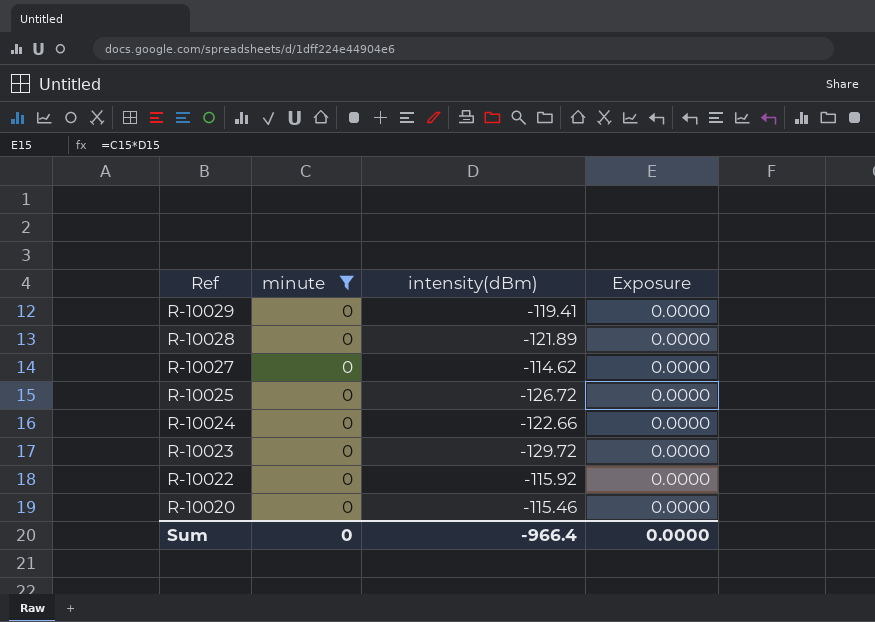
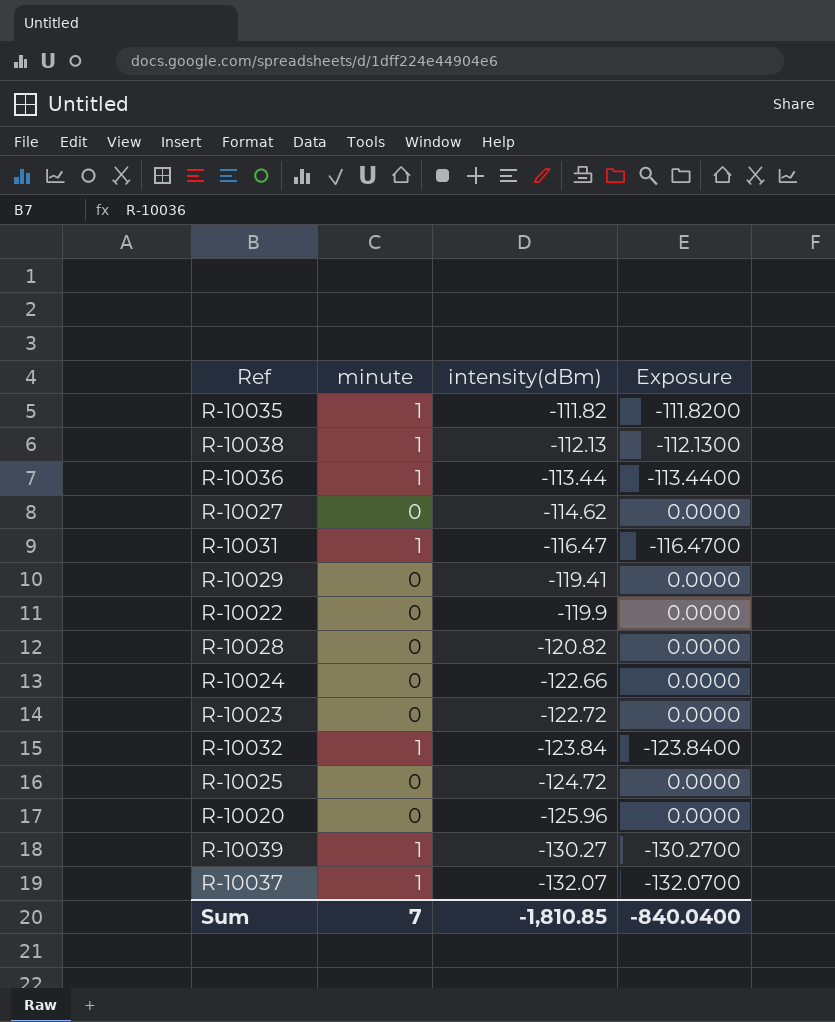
filter: minute = 0 -> none
row order: Ref descending -> intensity(dBm) descending
R-10022 | intensity(dBm): -115.92 -> -119.9
R-10028 | intensity(dBm): -121.89 -> -120.82
R-10023 | intensity(dBm): -129.72 -> -122.72
R-10025 | intensity(dBm): -126.72 -> -124.72
R-10020 | intensity(dBm): -115.46 -> -125.96
Sum | minute: 0 -> 7
Sum | intensity(dBm): -966.4 -> -1,810.85
Sum | Exposure: 0.0000 -> -840.0400

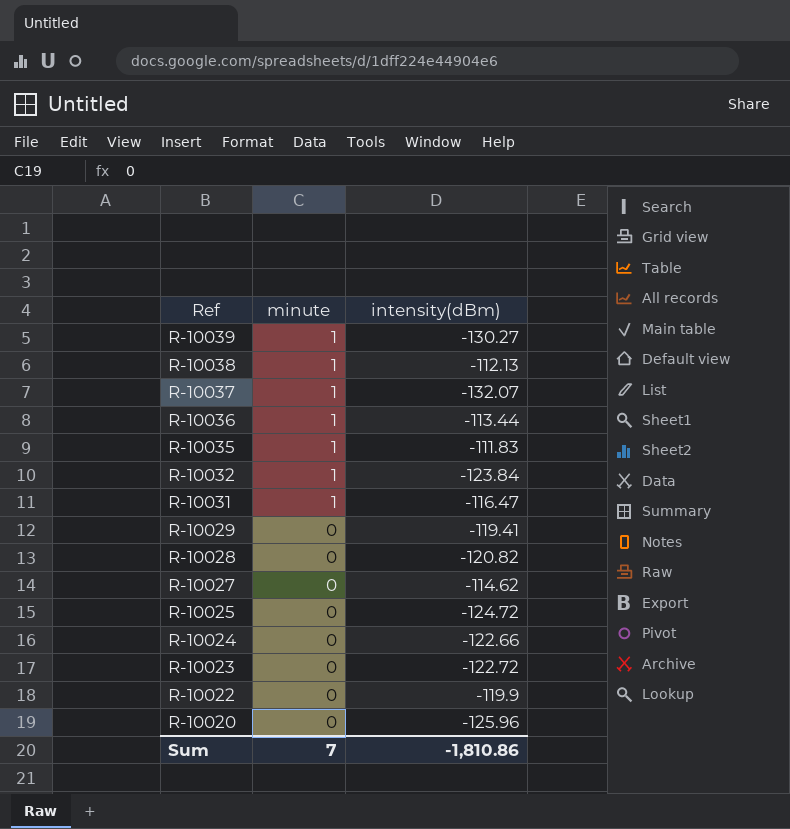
row order: intensity(dBm) descending -> Ref descending
column Exposure | formula: [minute] * [intensity(dBm)] -> none
R-10035 | intensity(dBm): -111.82 -> -111.83
Sum | intensity(dBm): -1,810.85 -> -1,810.86

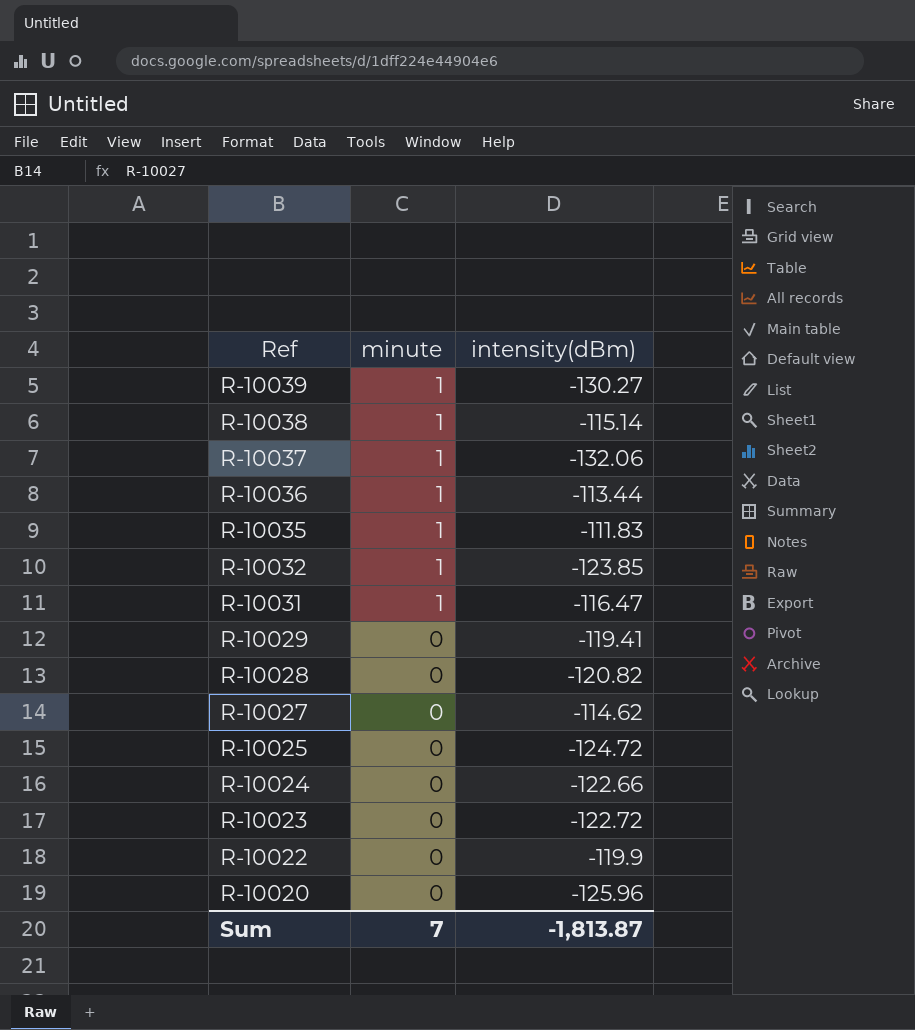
R-10038 | intensity(dBm): -112.13 -> -115.14
R-10037 | intensity(dBm): -132.07 -> -132.06
R-10032 | intensity(dBm): -123.84 -> -123.85
Sum | intensity(dBm): -1,810.86 -> -1,813.87

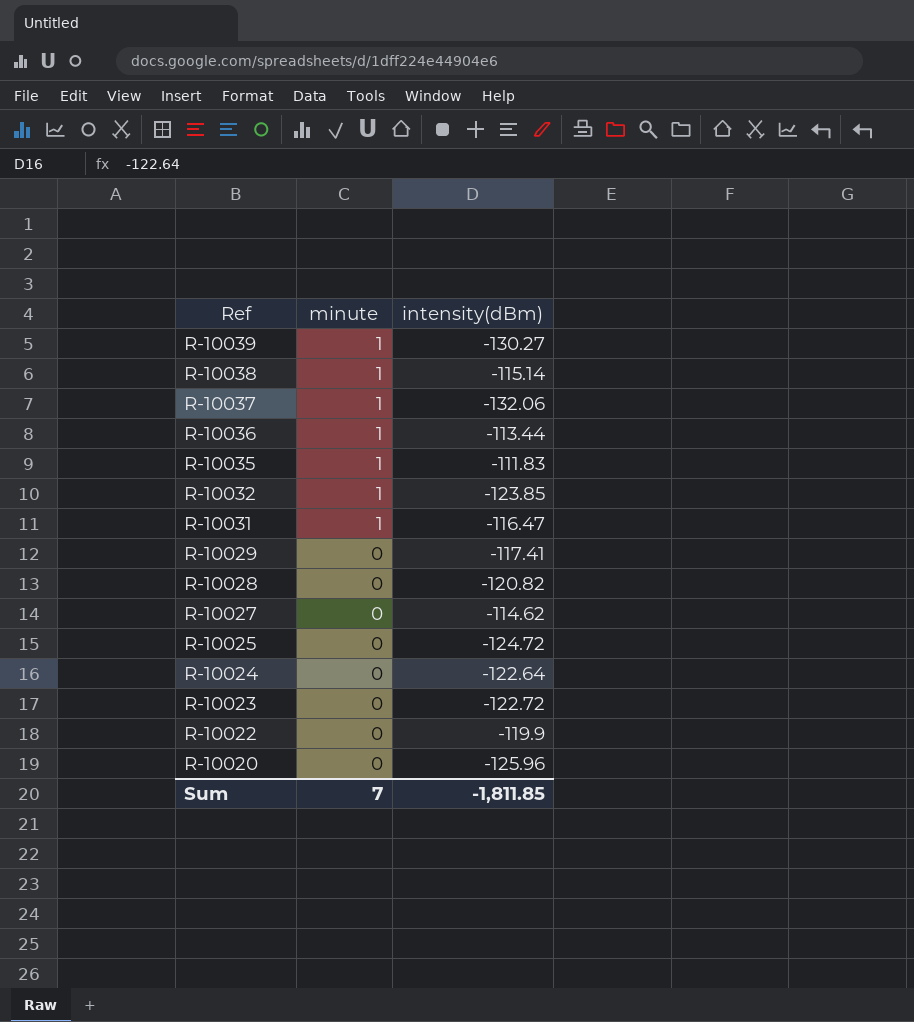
R-10029 | intensity(dBm): -119.41 -> -117.41
R-10024 | intensity(dBm): -122.66 -> -122.64
Sum | intensity(dBm): -1,813.87 -> -1,811.85

